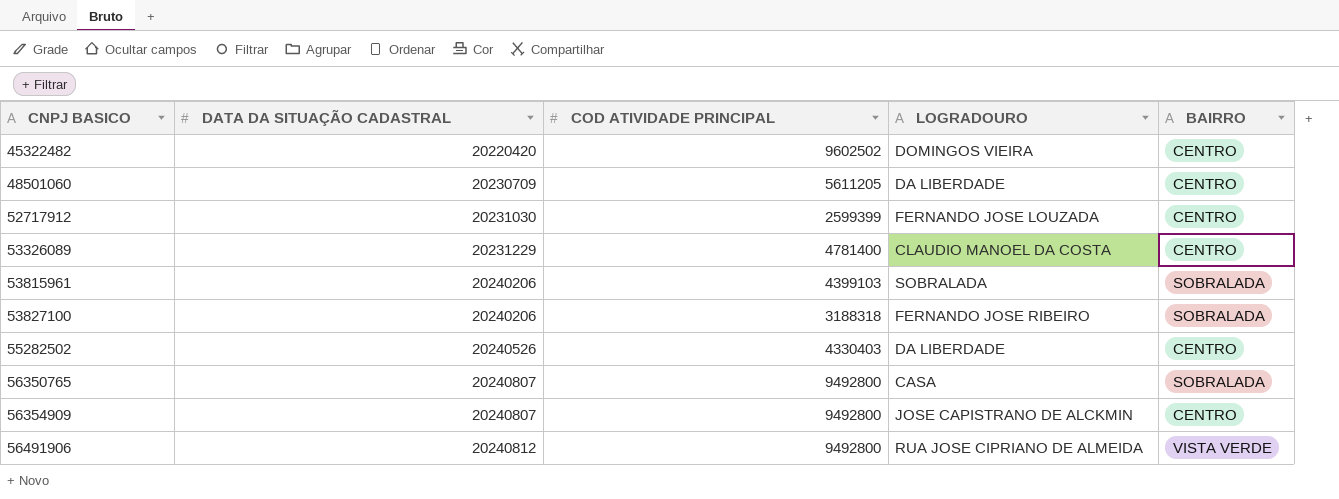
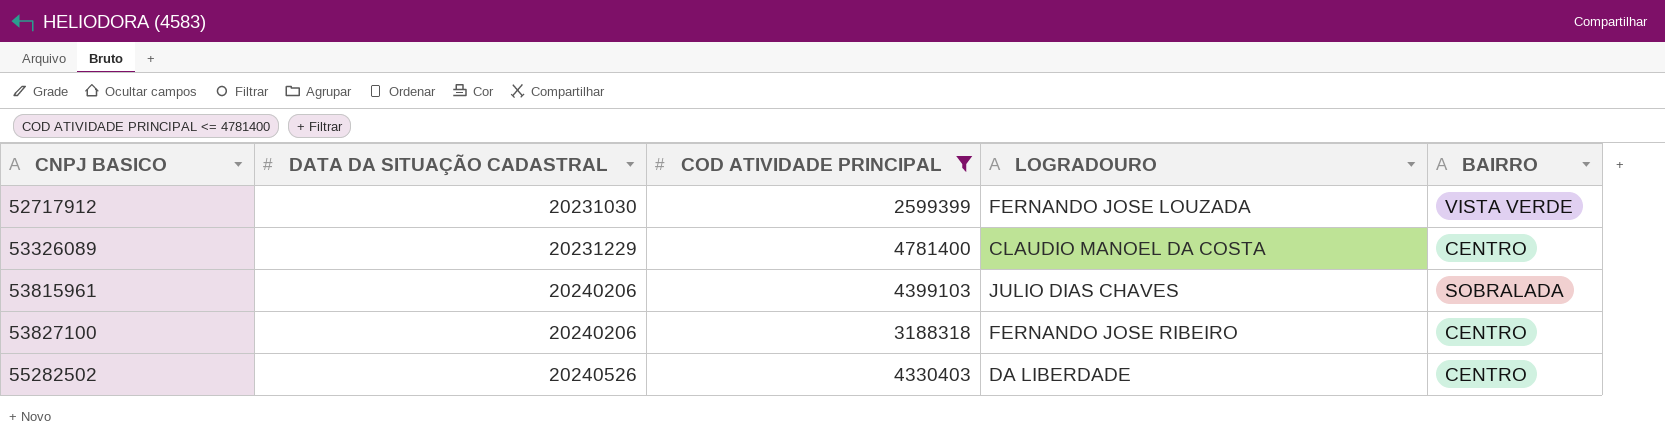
filter: none -> COD ATIVIDADE PRINCIPAL <= 4781400
52717912 | BAIRRO: CENTRO -> VISTA VERDE
53815961 | LOGRADOURO: SOBRALADA -> JULIO DIAS CHAVES
53827100 | BAIRRO: SOBRALADA -> CENTRO

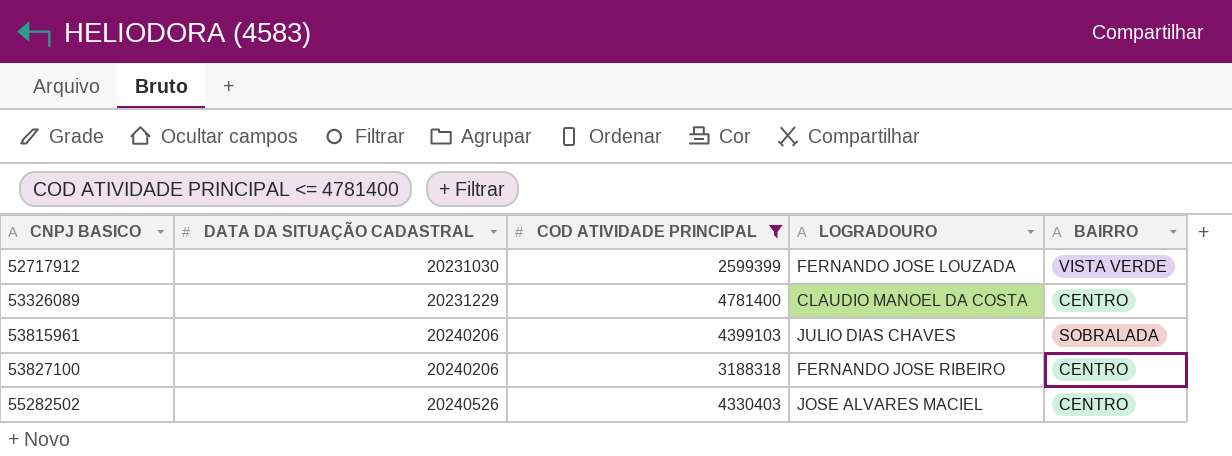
55282502 | LOGRADOURO: DA LIBERDADE -> JOSE ALVARES MACIEL

